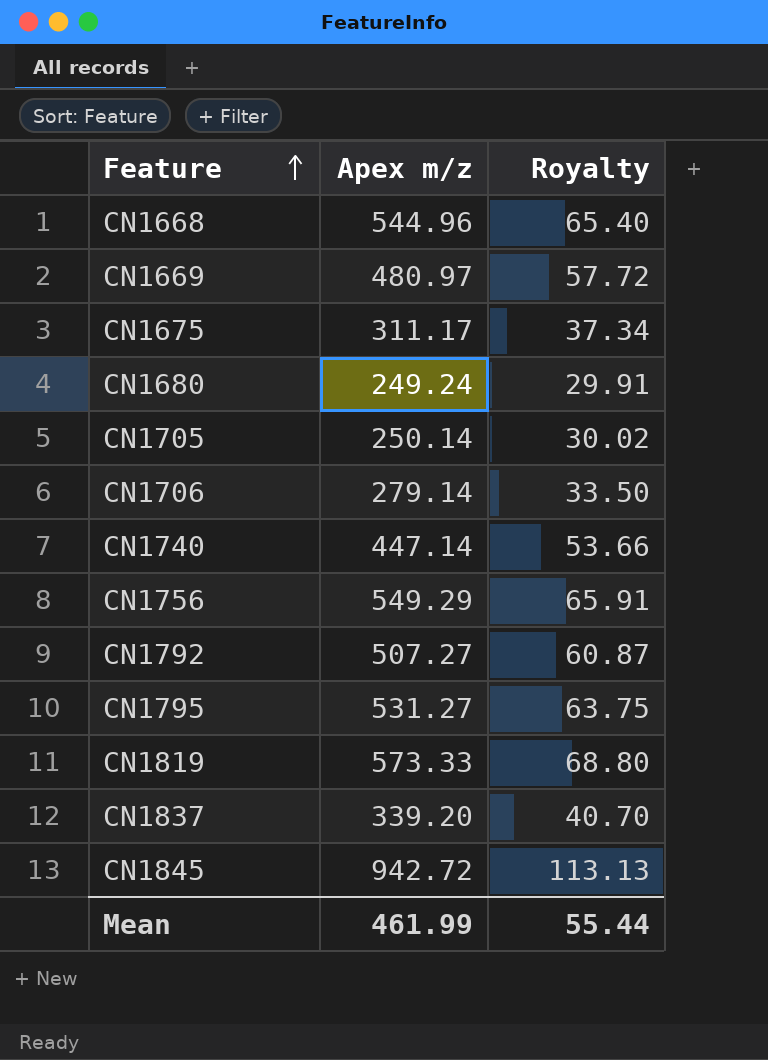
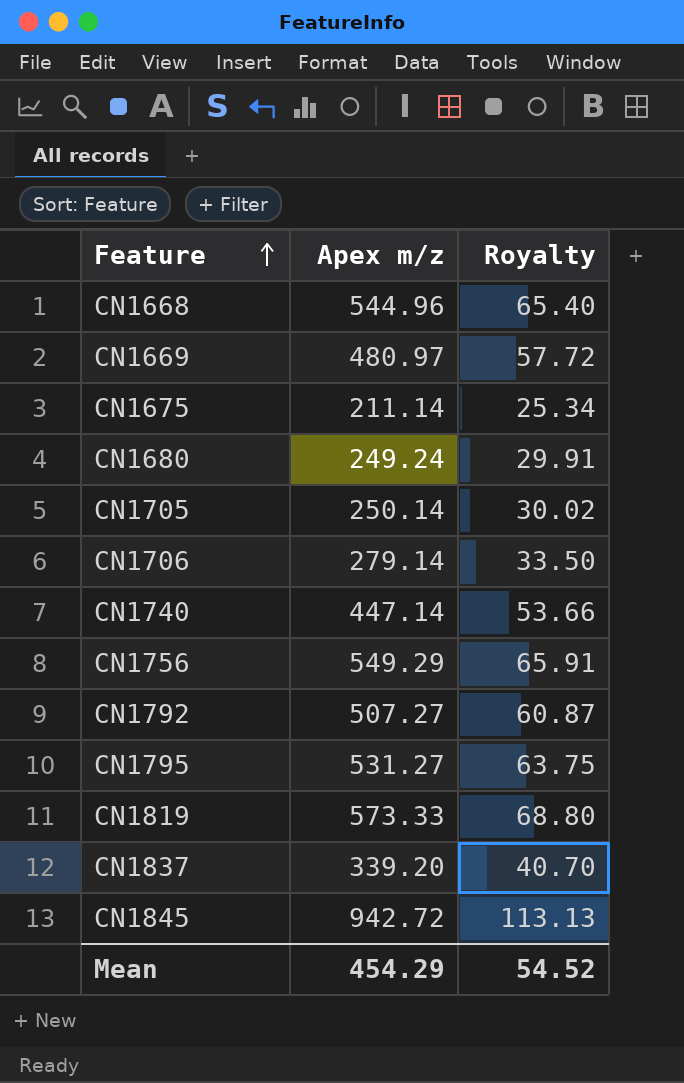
CN1675 | Apex m/z: 311.17 -> 211.14
CN1675 | Royalty: 37.34 -> 25.34
Mean | Apex m/z: 461.99 -> 454.29
Mean | Royalty: 55.44 -> 54.52

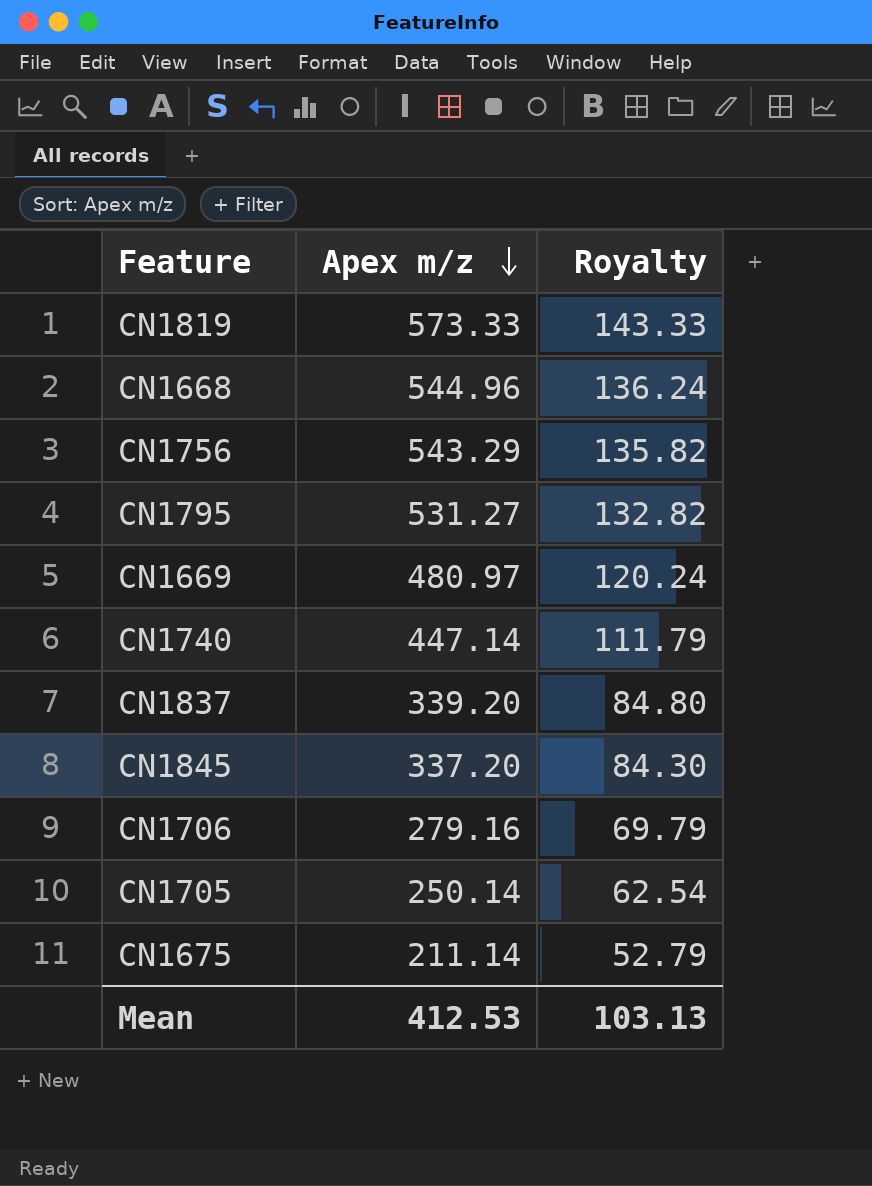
row order: Feature ascending -> Apex m/z descending
column Royalty | formula: [Apex m/z] * 0.12 -> [Apex m/z] * 0.25
row CN1680: 249.24 | 29.91 -> none
row CN1792: 507.27 | 60.87 -> none
CN1756 | Apex m/z: 549.29 -> 543.29
CN1845 | Apex m/z: 942.72 -> 337.20
CN1706 | Apex m/z: 279.14 -> 279.16
Mean | Apex m/z: 454.29 -> 412.53
Mean | Royalty: 54.52 -> 103.13

